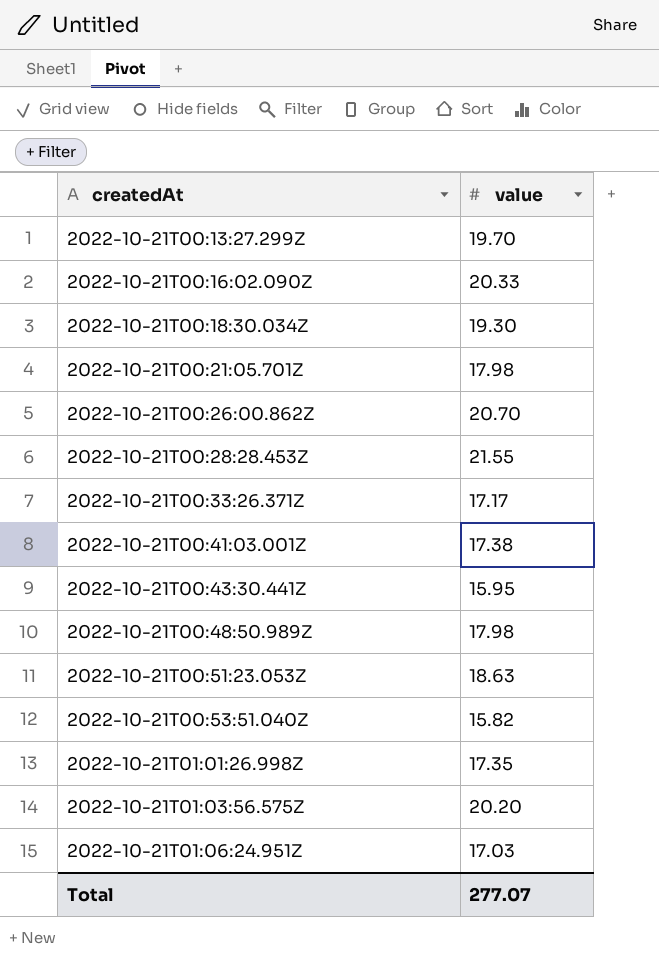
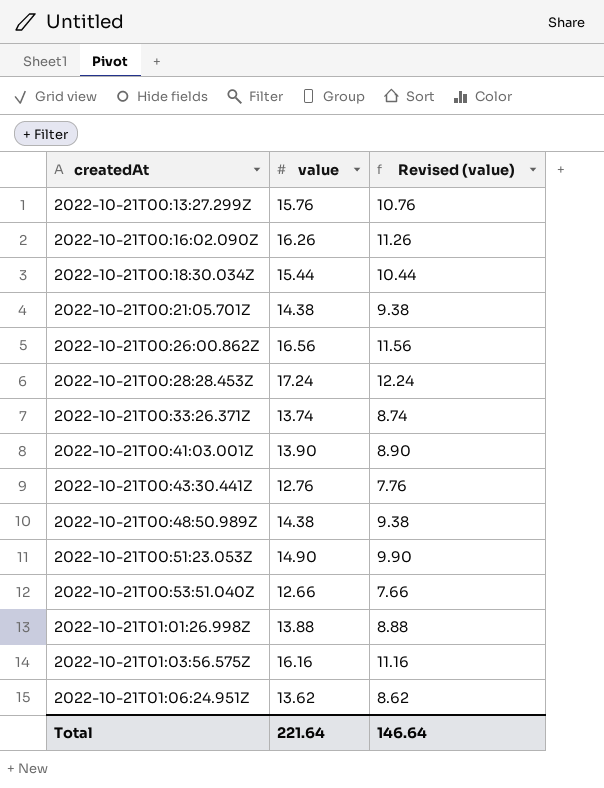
column Revised (value) | formula: none -> [value] - 5
2022-10-21T00:13:27.299Z | value: 19.70 -> 15.76
2022-10-21T00:16:02.090Z | value: 20.33 -> 16.26
2022-10-21T00:18:30.034Z | value: 19.30 -> 15.44
2022-10-21T00:21:05.701Z | value: 17.98 -> 14.38
2022-10-21T00:26:00.862Z | value: 20.70 -> 16.56
2022-10-21T00:28:28.453Z | value: 21.55 -> 17.24
2022-10-21T00:33:26.371Z | value: 17.17 -> 13.74
2022-10-21T00:41:03.001Z | value: 17.38 -> 13.90
2022-10-21T00:43:30.441Z | value: 15.95 -> 12.76
2022-10-21T00:48:50.989Z | value: 17.98 -> 14.38
2022-10-21T00:51:23.053Z | value: 18.63 -> 14.90
2022-10-21T00:53:51.040Z | value: 15.82 -> 12.66
2022-10-21T01:01:26.998Z | value: 17.35 -> 13.88
2022-10-21T01:03:56.575Z | value: 20.20 -> 16.16
2022-10-21T01:06:24.951Z | value: 17.03 -> 13.62
Total | value: 277.07 -> 221.64

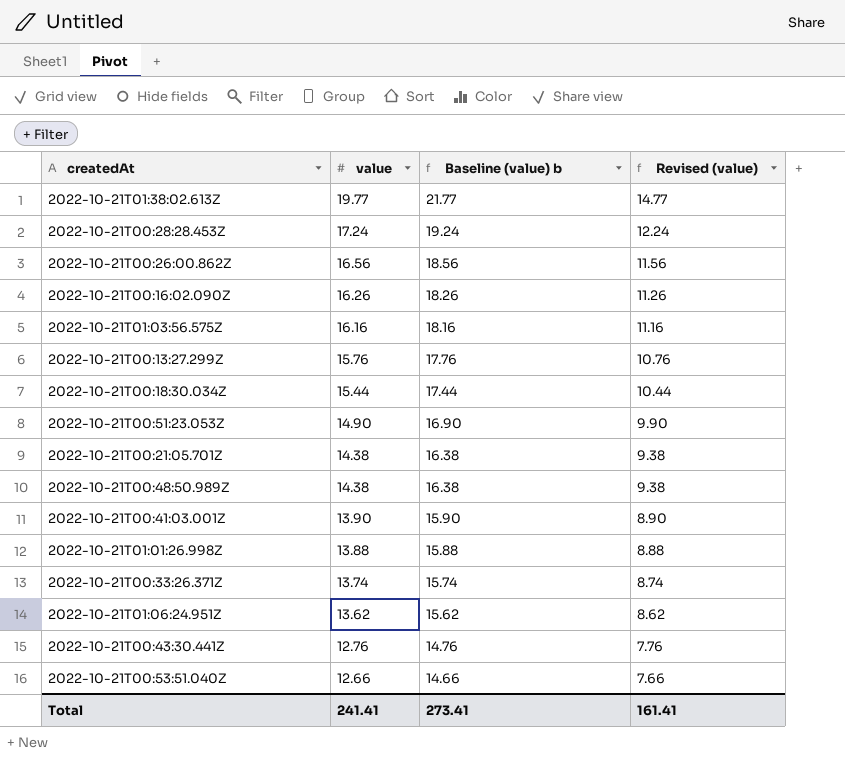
row order: createdAt ascending -> value descending
column Baseline (value) b | formula: none -> [value] + 2
row 2022-10-21T01:38:02.613Z: none -> 19.77 | 21.77 | 14.77
Total | value: 221.64 -> 241.41
Total | Revised (value): 146.64 -> 161.41

